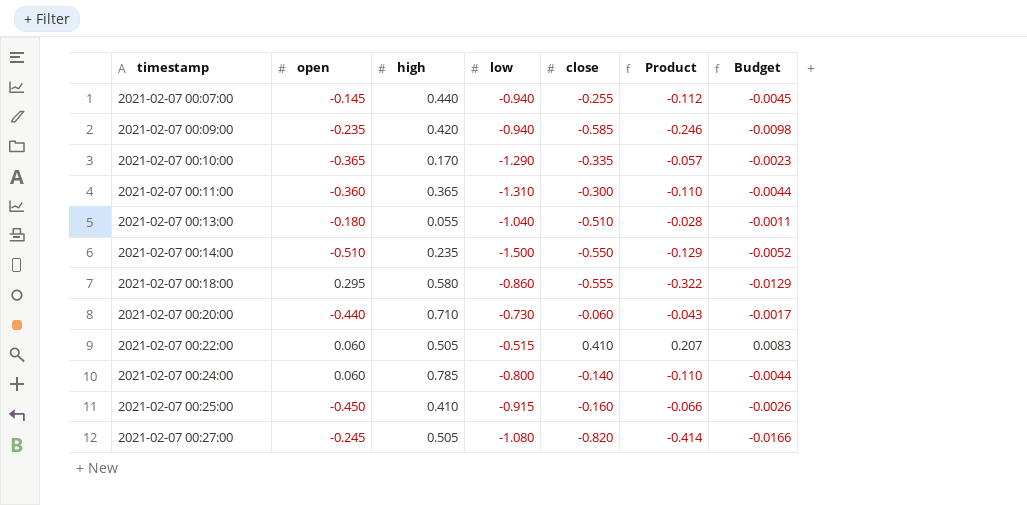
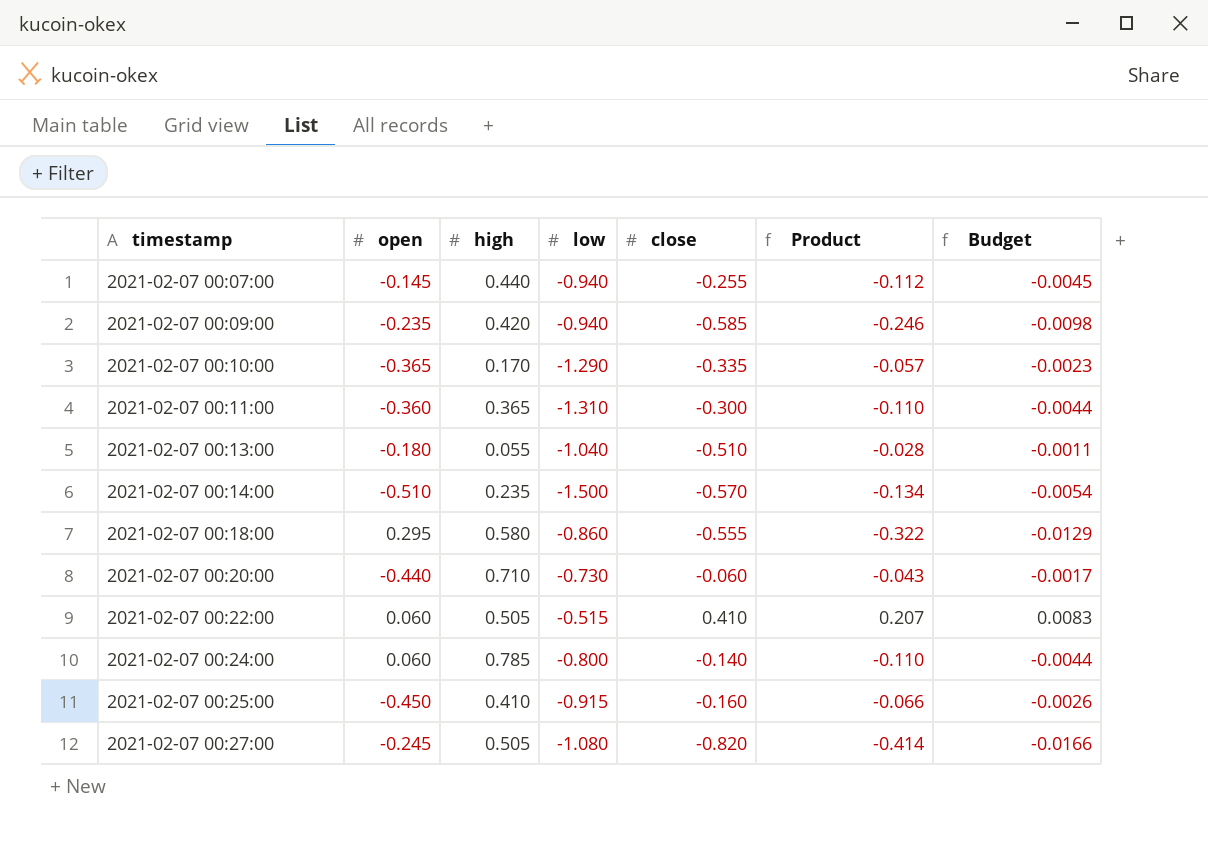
2021-02-07 00:14:00 | close: -0.550 -> -0.570
2021-02-07 00:14:00 | Product: -0.129 -> -0.134
2021-02-07 00:14:00 | Budget: -0.0052 -> -0.0054

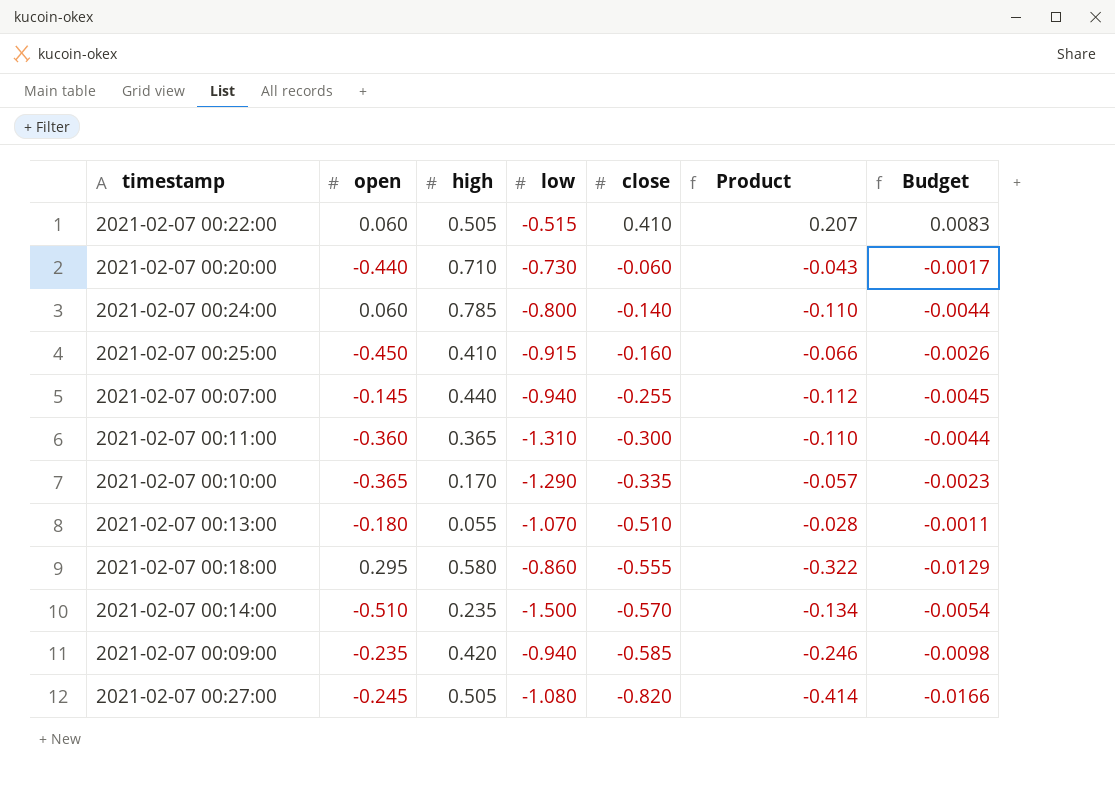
row order: timestamp ascending -> close descending
2021-02-07 00:13:00 | low: -1.040 -> -1.070

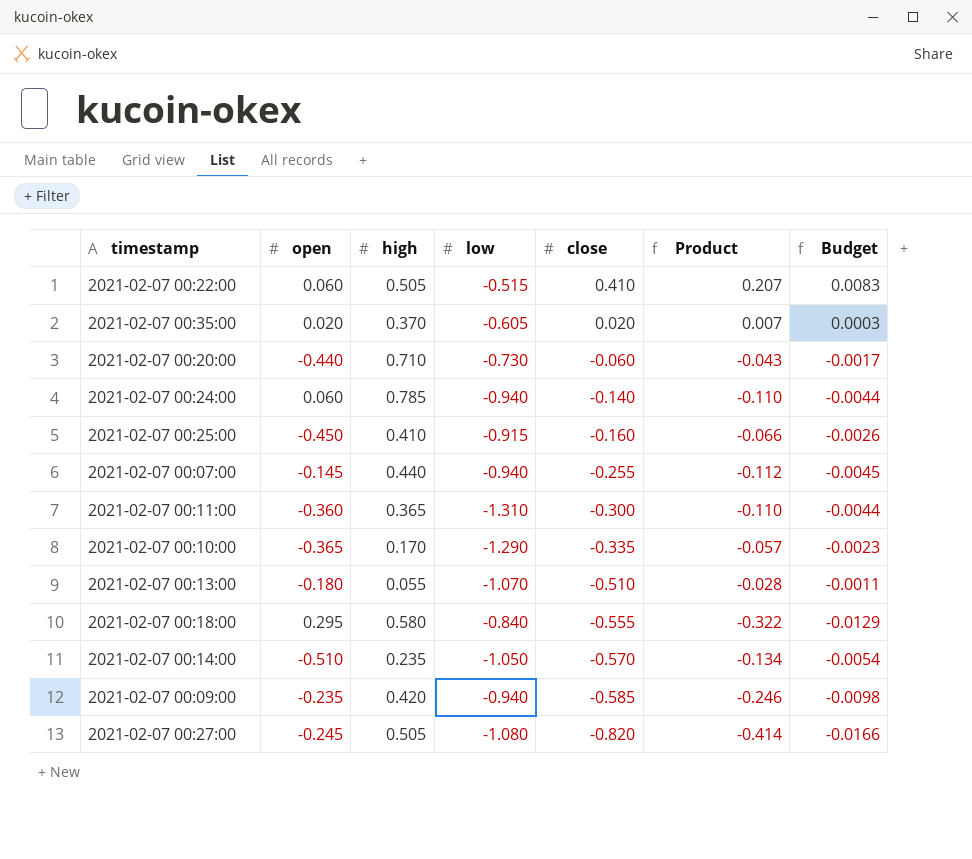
row 2021-02-07 00:35:00: none -> 0.020 | 0.370 | -0.605 | 0.020 | 0.007 | 0.0003
2021-02-07 00:24:00 | low: -0.800 -> -0.940
2021-02-07 00:18:00 | low: -0.860 -> -0.840
2021-02-07 00:14:00 | low: -1.500 -> -1.050

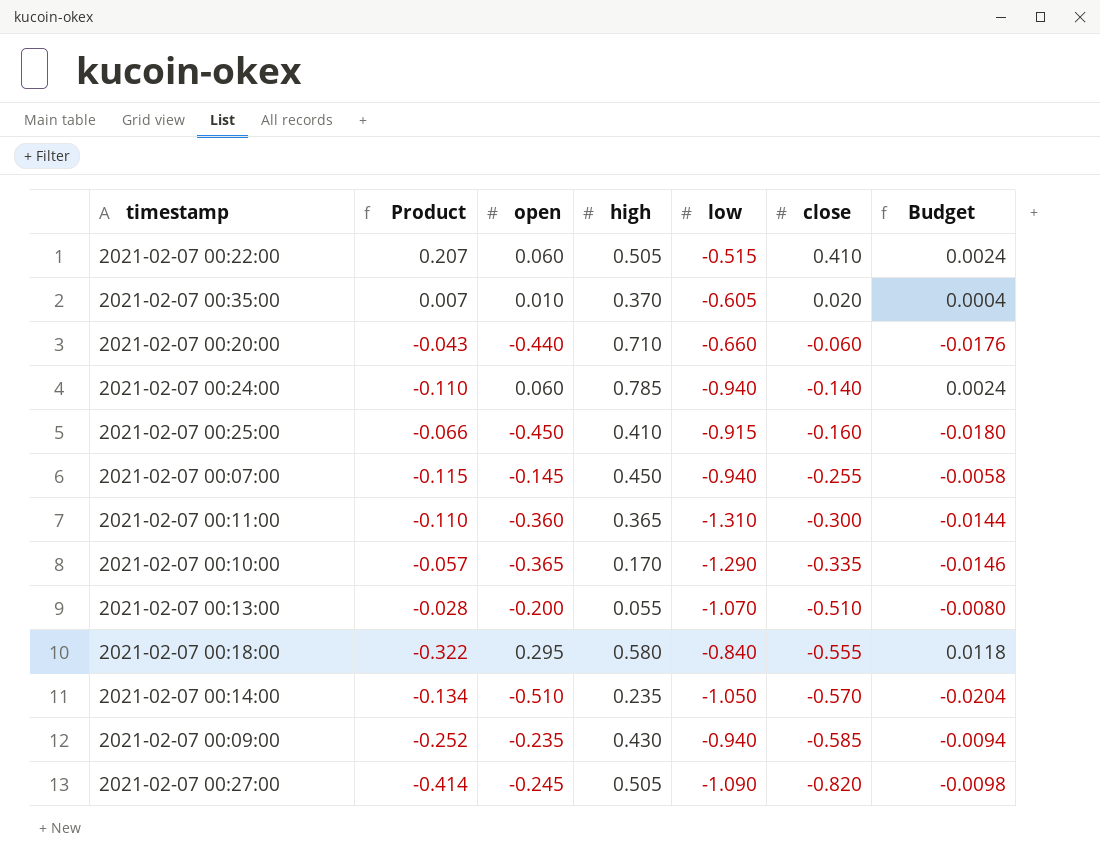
column Product | position: 6 -> 2
column Budget | formula: [Product] * 0.04 -> [open] * 0.04
2021-02-07 00:35:00 | open: 0.020 -> 0.010
2021-02-07 00:20:00 | low: -0.730 -> -0.660
2021-02-07 00:07:00 | Product: -0.112 -> -0.115
2021-02-07 00:07:00 | high: 0.440 -> 0.450
2021-02-07 00:13:00 | open: -0.180 -> -0.200
2021-02-07 00:09:00 | Product: -0.246 -> -0.252
2021-02-07 00:09:00 | high: 0.420 -> 0.430
2021-02-07 00:27:00 | low: -1.080 -> -1.090

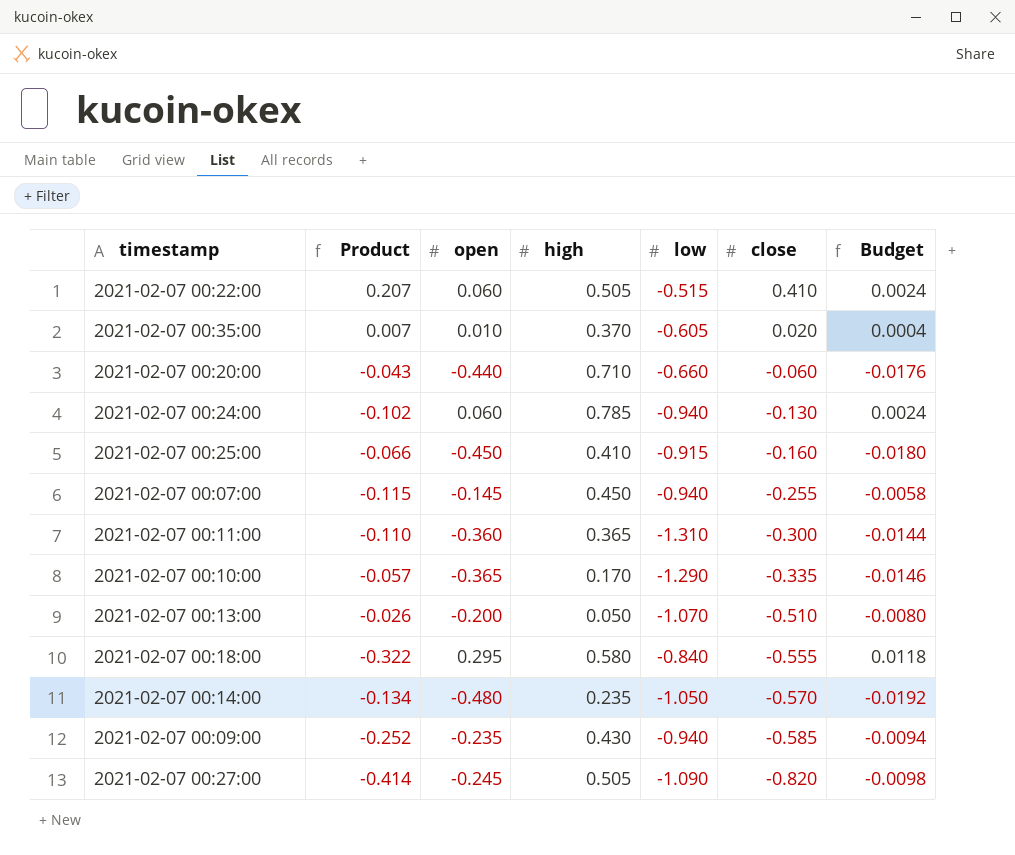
2021-02-07 00:24:00 | Product: -0.110 -> -0.102
2021-02-07 00:24:00 | close: -0.140 -> -0.130
2021-02-07 00:13:00 | Product: -0.028 -> -0.026
2021-02-07 00:13:00 | high: 0.055 -> 0.050
2021-02-07 00:14:00 | open: -0.510 -> -0.480
2021-02-07 00:14:00 | Budget: -0.0204 -> -0.0192

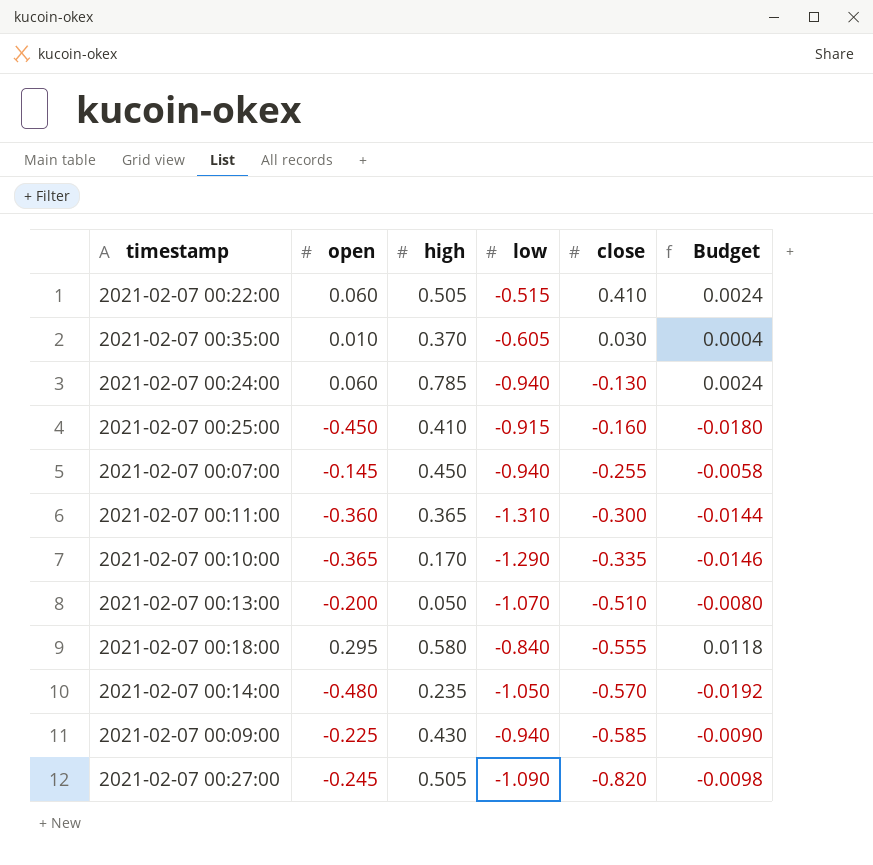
column Product | formula: [high] * [close] -> none
row 2021-02-07 00:20:00: -0.043 | -0.440 | 0.710 | -0.660 | -0.060 | -0.0176 -> none
2021-02-07 00:35:00 | close: 0.020 -> 0.030
2021-02-07 00:09:00 | open: -0.235 -> -0.225
2021-02-07 00:09:00 | Budget: -0.0094 -> -0.0090

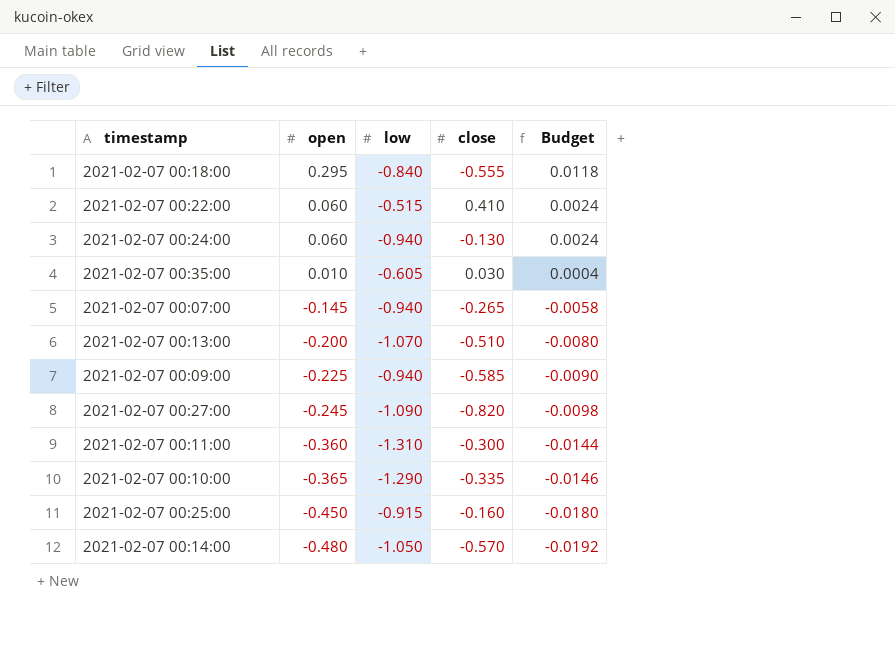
row order: close descending -> open descending
column high | position: 3 -> none
2021-02-07 00:07:00 | close: -0.255 -> -0.265

